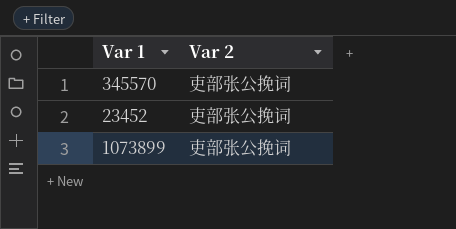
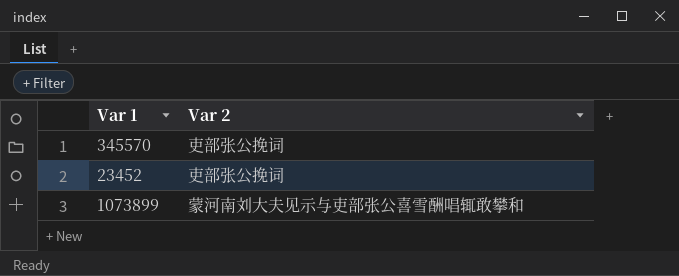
1073899 | Var 2: 吏部张公挽词 -> 蒙河南刘大夫见示与吏部张公喜雪酬唱辄敢攀和

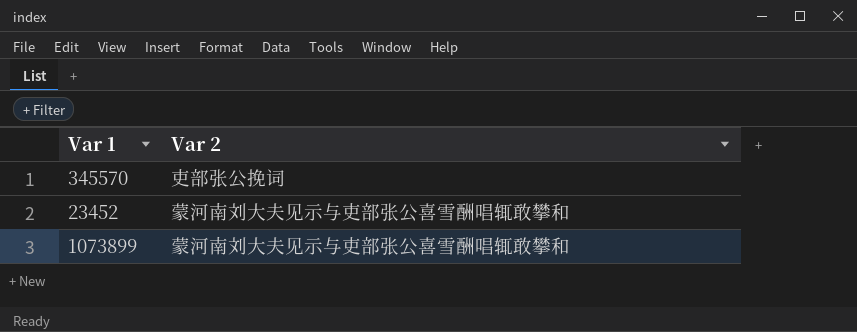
23452 | Var 2: 吏部张公挽词 -> 蒙河南刘大夫见示与吏部张公喜雪酬唱辄敢攀和

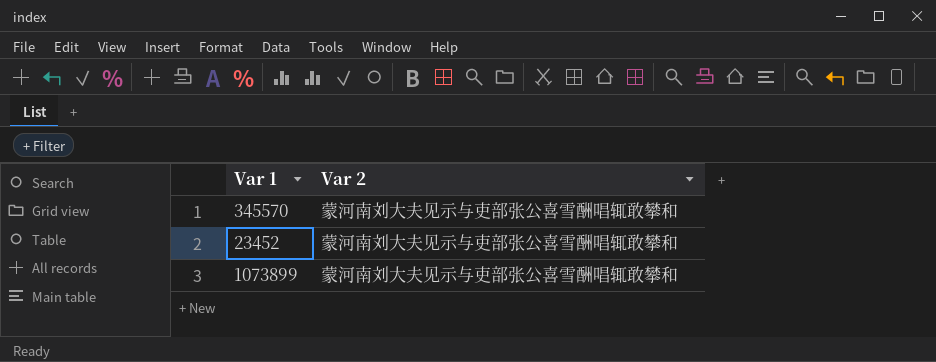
345570 | Var 2: 吏部张公挽词 -> 蒙河南刘大夫见示与吏部张公喜雪酬唱辄敢攀和

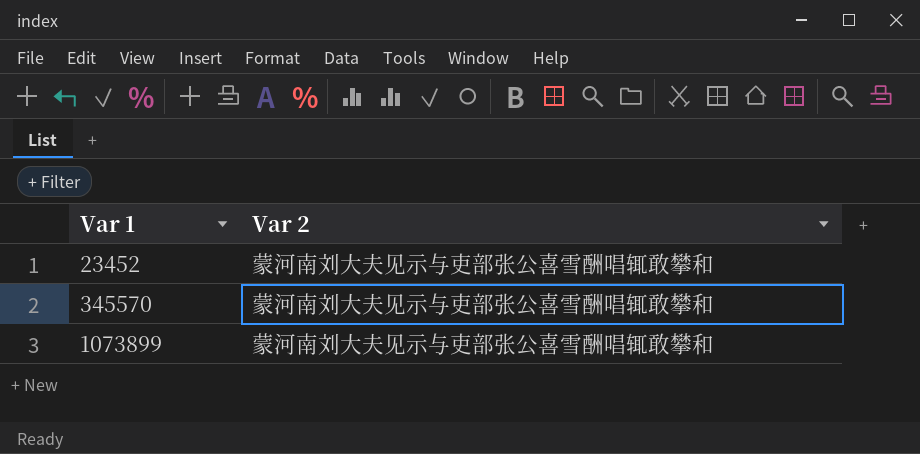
row order: none -> Var 1 ascending

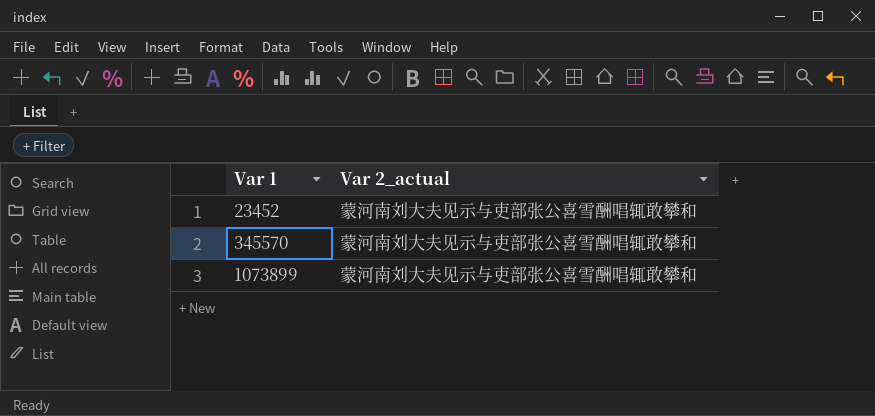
column name: Var 2 -> Var 2_actual

